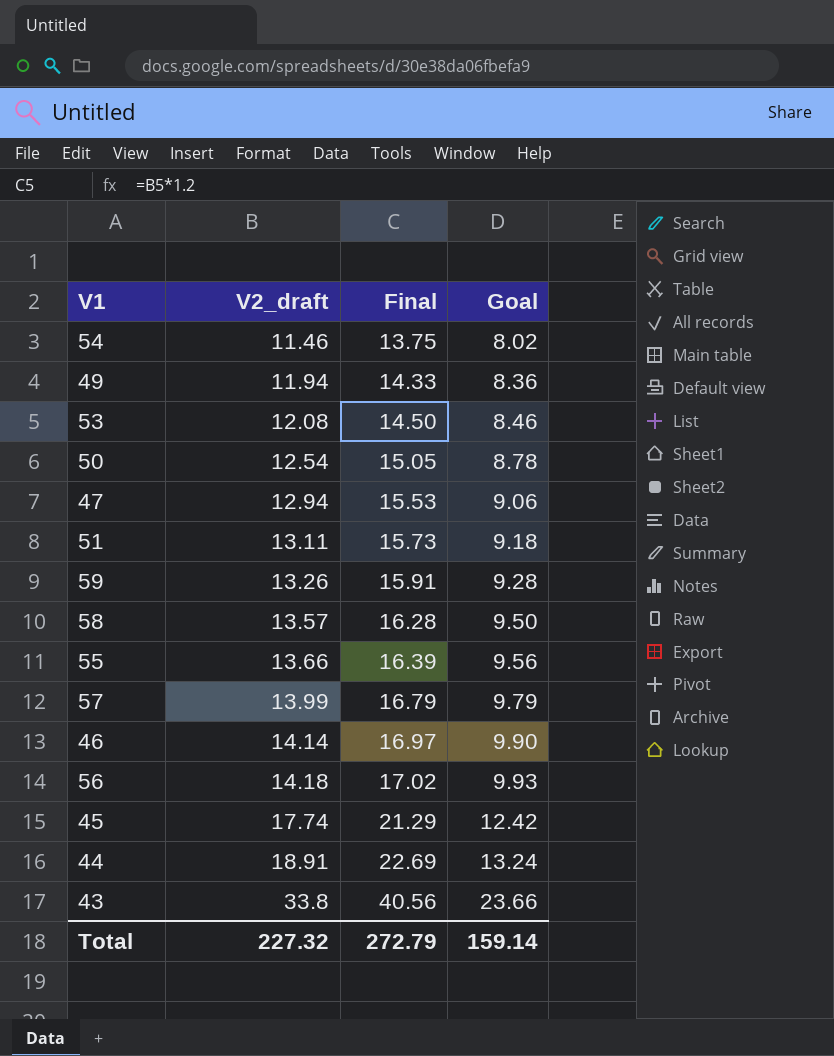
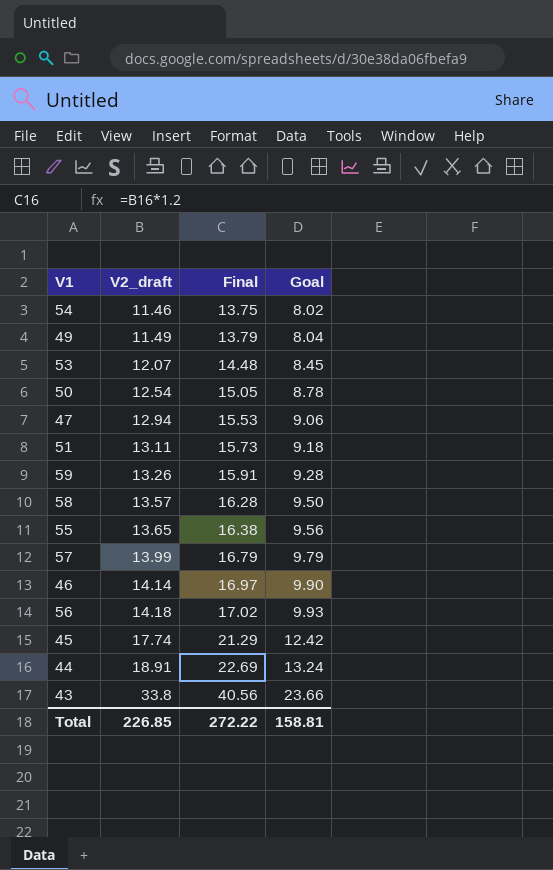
49 | V2_draft: 11.94 -> 11.49
49 | Final: 14.33 -> 13.79
49 | Goal: 8.36 -> 8.04
53 | V2_draft: 12.08 -> 12.07
53 | Final: 14.50 -> 14.48
53 | Goal: 8.46 -> 8.45
55 | V2_draft: 13.66 -> 13.65
55 | Final: 16.39 -> 16.38
Total | V2_draft: 227.32 -> 226.85
Total | Final: 272.79 -> 272.22
Total | Goal: 159.14 -> 158.81

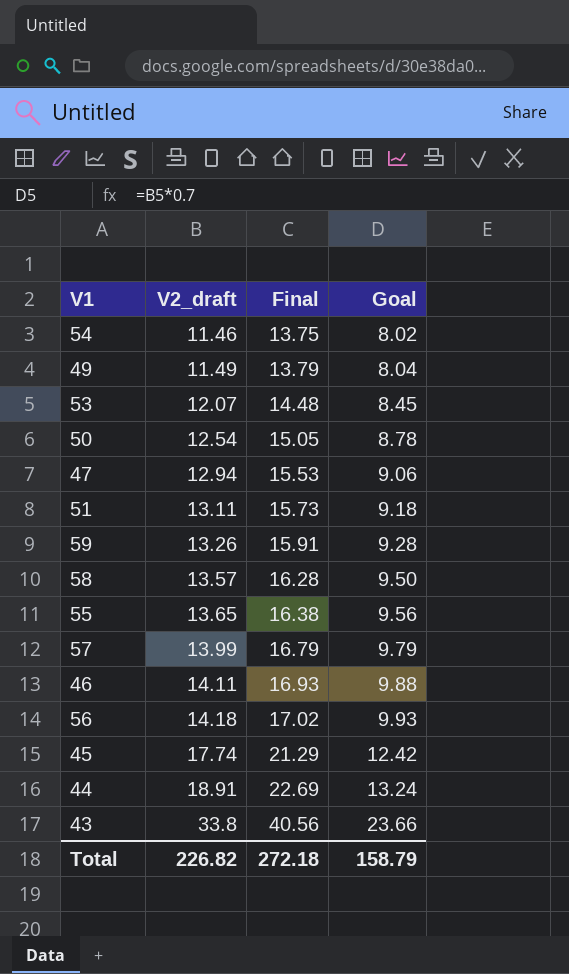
46 | V2_draft: 14.14 -> 14.11
46 | Final: 16.97 -> 16.93
46 | Goal: 9.90 -> 9.88
Total | V2_draft: 226.85 -> 226.82
Total | Final: 272.22 -> 272.18
Total | Goal: 158.81 -> 158.79

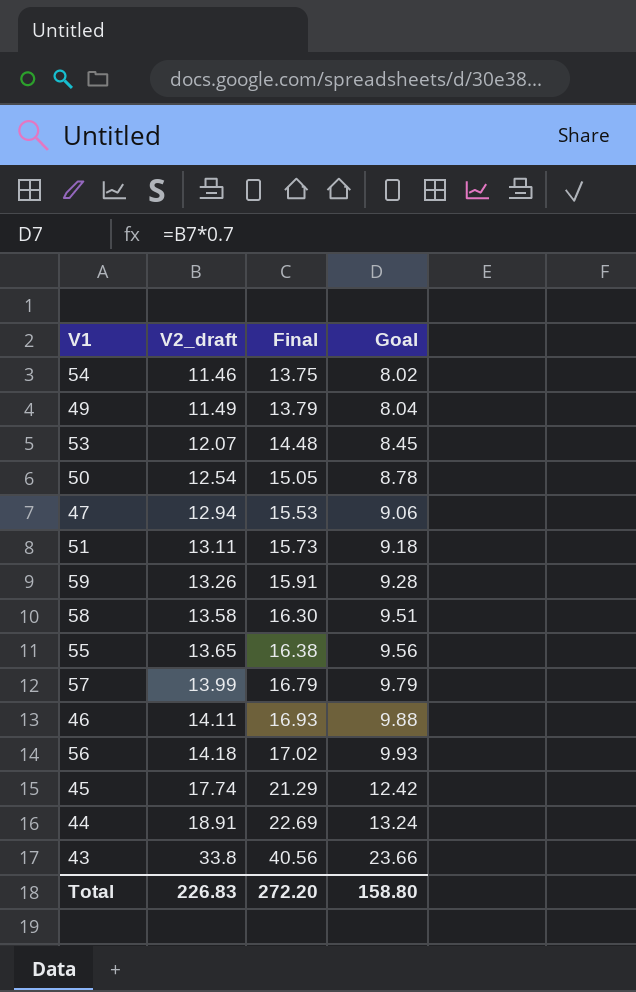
58 | V2_draft: 13.57 -> 13.58
58 | Final: 16.28 -> 16.30
58 | Goal: 9.50 -> 9.51
Total | V2_draft: 226.82 -> 226.83
Total | Final: 272.18 -> 272.20
Total | Goal: 158.79 -> 158.80

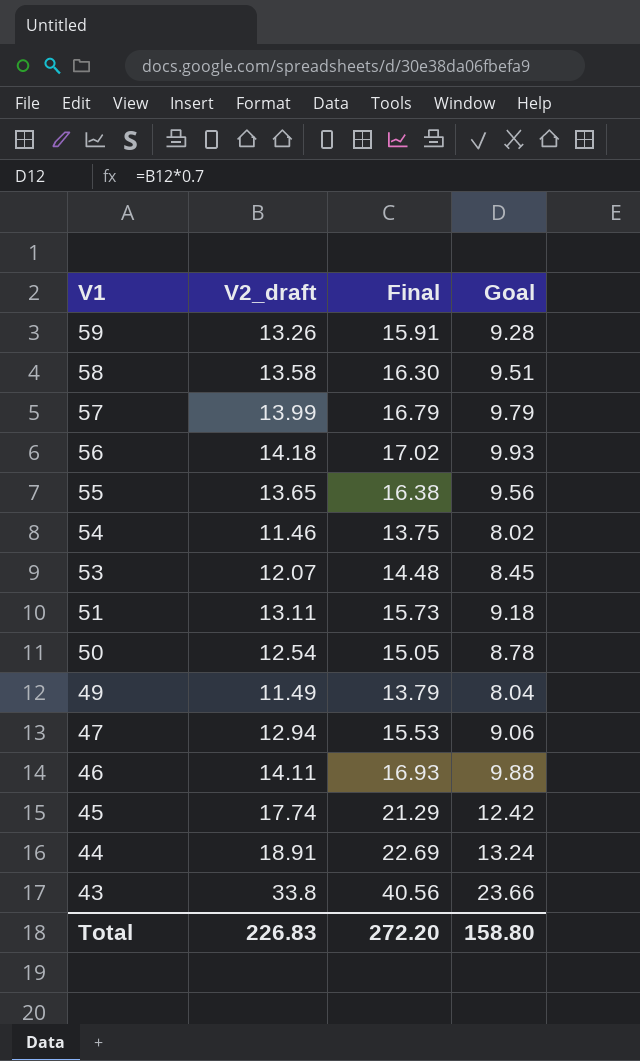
row order: V2_draft ascending -> V1 descending

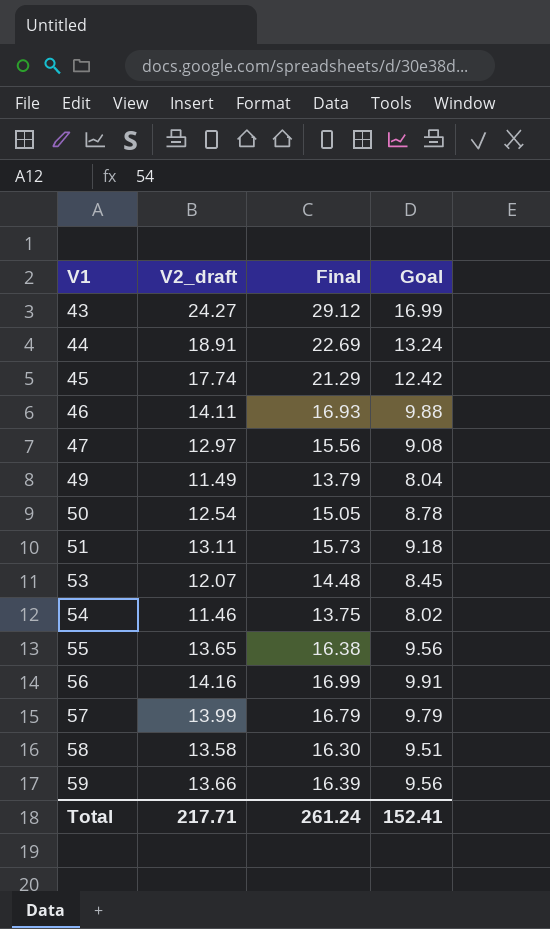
row order: V1 descending -> V1 ascending
43 | V2_draft: 33.8 -> 24.27
43 | Final: 40.56 -> 29.12
43 | Goal: 23.66 -> 16.99
47 | V2_draft: 12.94 -> 12.97
47 | Final: 15.53 -> 15.56
47 | Goal: 9.06 -> 9.08
56 | V2_draft: 14.18 -> 14.16
56 | Final: 17.02 -> 16.99
56 | Goal: 9.93 -> 9.91
59 | V2_draft: 13.26 -> 13.66
59 | Final: 15.91 -> 16.39
59 | Goal: 9.28 -> 9.56
Total | V2_draft: 226.83 -> 217.71
Total | Final: 272.20 -> 261.24
Total | Goal: 158.80 -> 152.41

